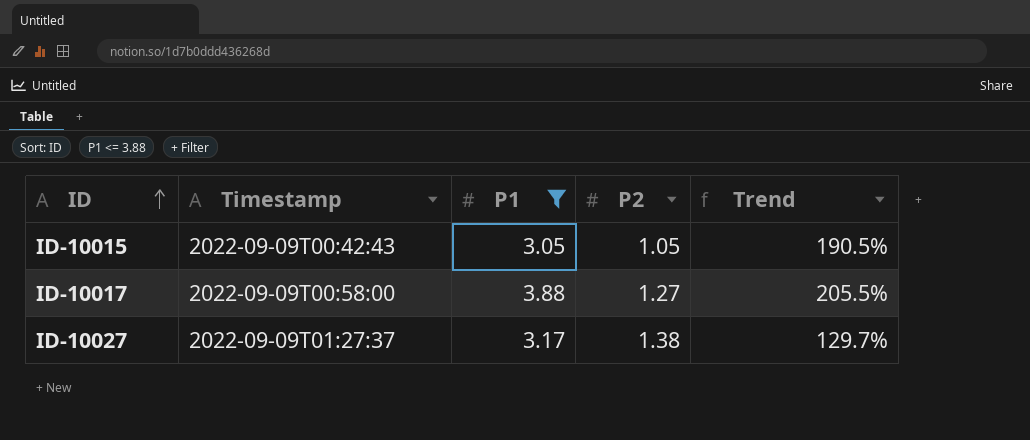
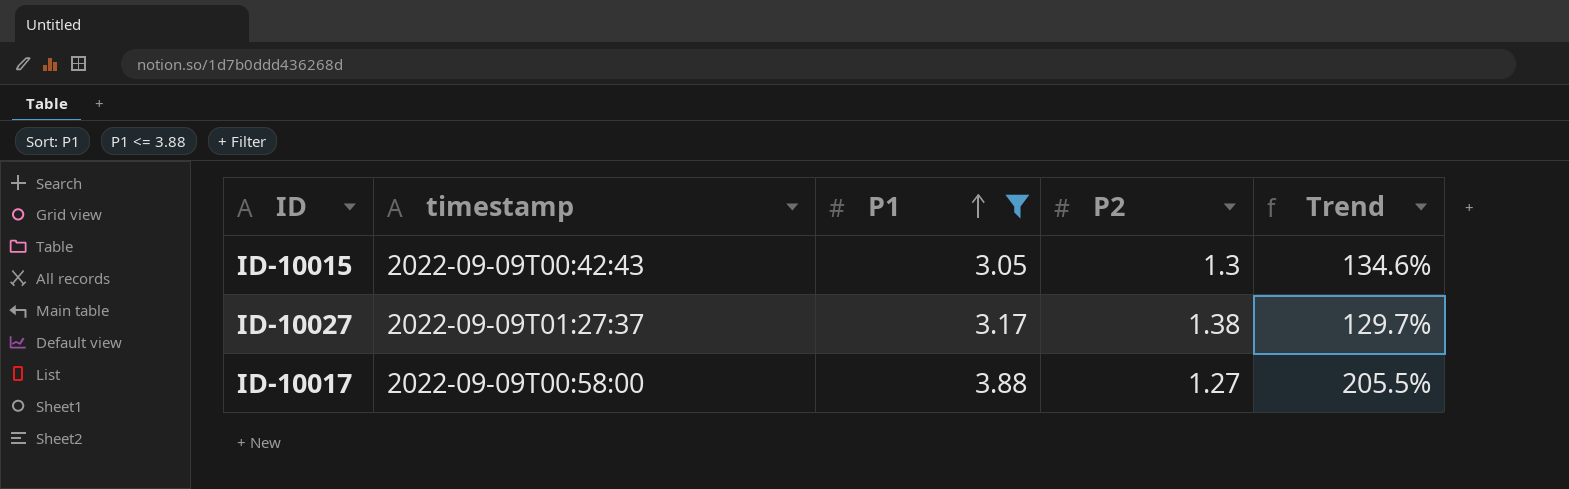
row order: ID ascending -> P1 ascending
column name: Timestamp -> timestamp
ID-10015 | P2: 1.05 -> 1.3
ID-10015 | Trend: 190.5% -> 134.6%

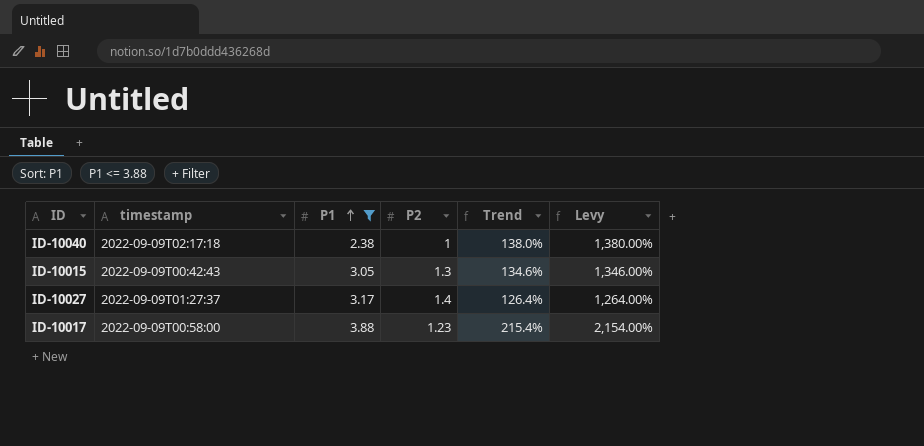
column Levy | formula: none -> [Trend] * 10
row ID-10040: none -> 2022-09-09T02:17:18 | 2.38 | 1 | 138.0% | 1,380.00%
ID-10027 | P2: 1.38 -> 1.4
ID-10027 | Trend: 129.7% -> 126.4%
ID-10017 | P2: 1.27 -> 1.23
ID-10017 | Trend: 205.5% -> 215.4%

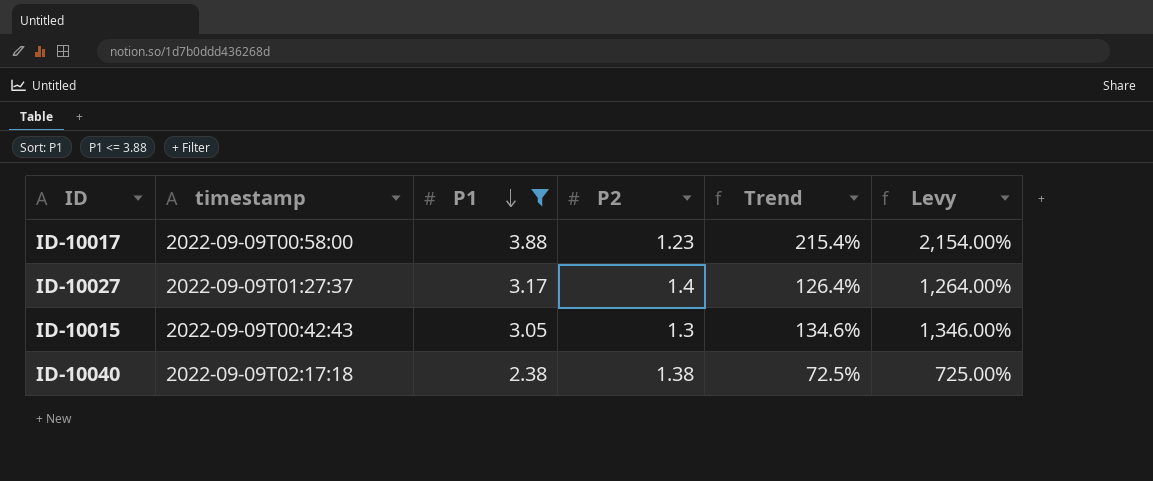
row order: P1 ascending -> P1 descending
ID-10040 | P2: 1 -> 1.38
ID-10040 | Trend: 138.0% -> 72.5%
ID-10040 | Levy: 1,380.00% -> 725.00%

